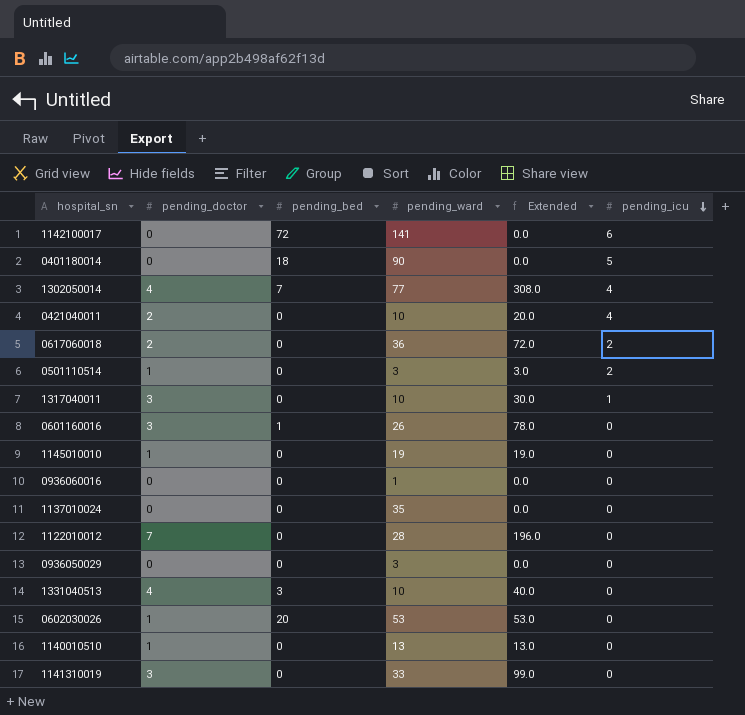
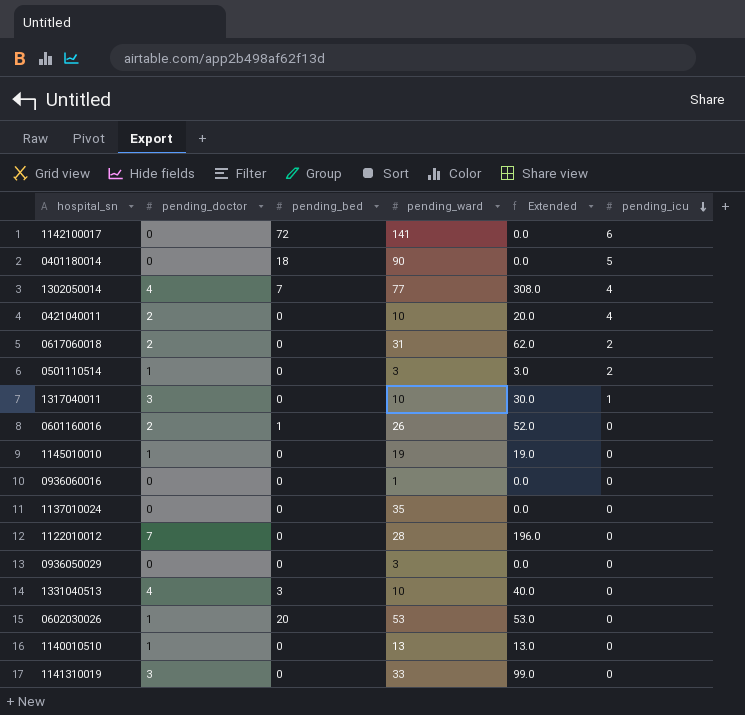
0617060018 | pending_ward: 36 -> 31
0617060018 | Extended: 72.0 -> 62.0
0601160016 | pending_doctor: 3 -> 2
0601160016 | Extended: 78.0 -> 52.0

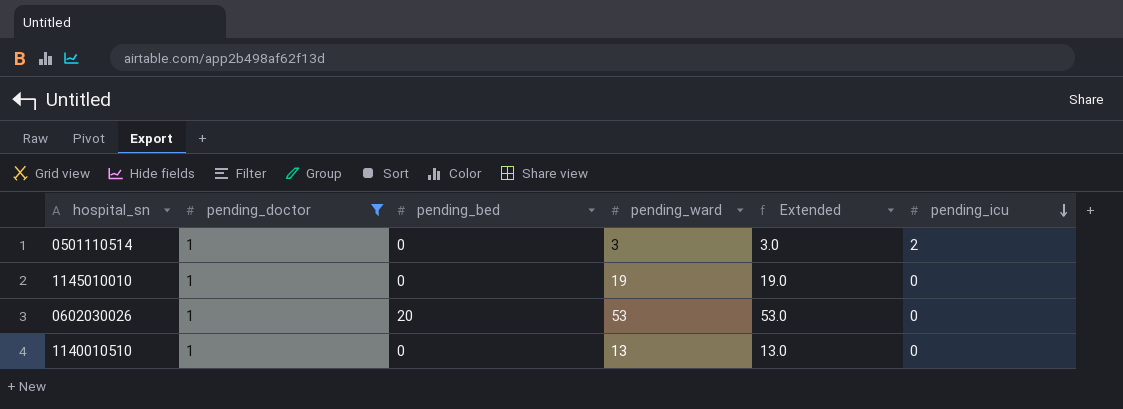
filter: none -> pending_doctor = 1

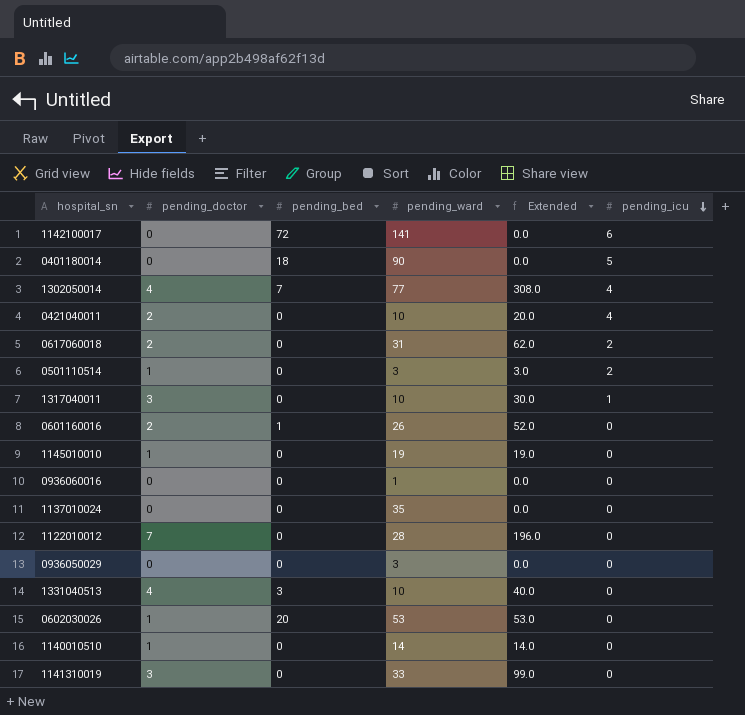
filter: pending_doctor = 1 -> none
1140010510 | pending_ward: 13 -> 14
1140010510 | Extended: 13.0 -> 14.0

